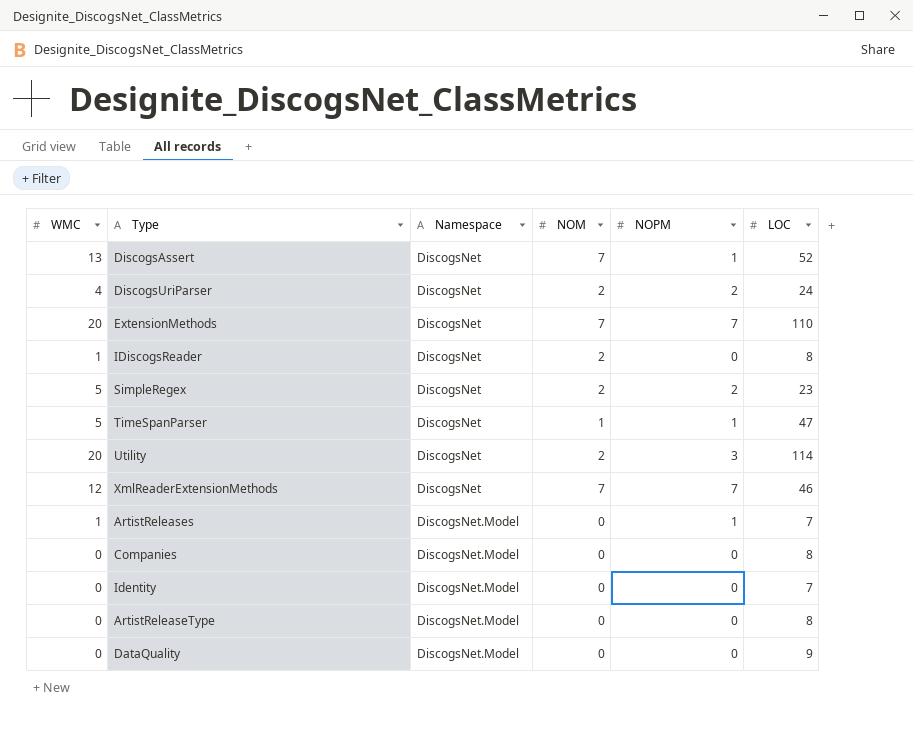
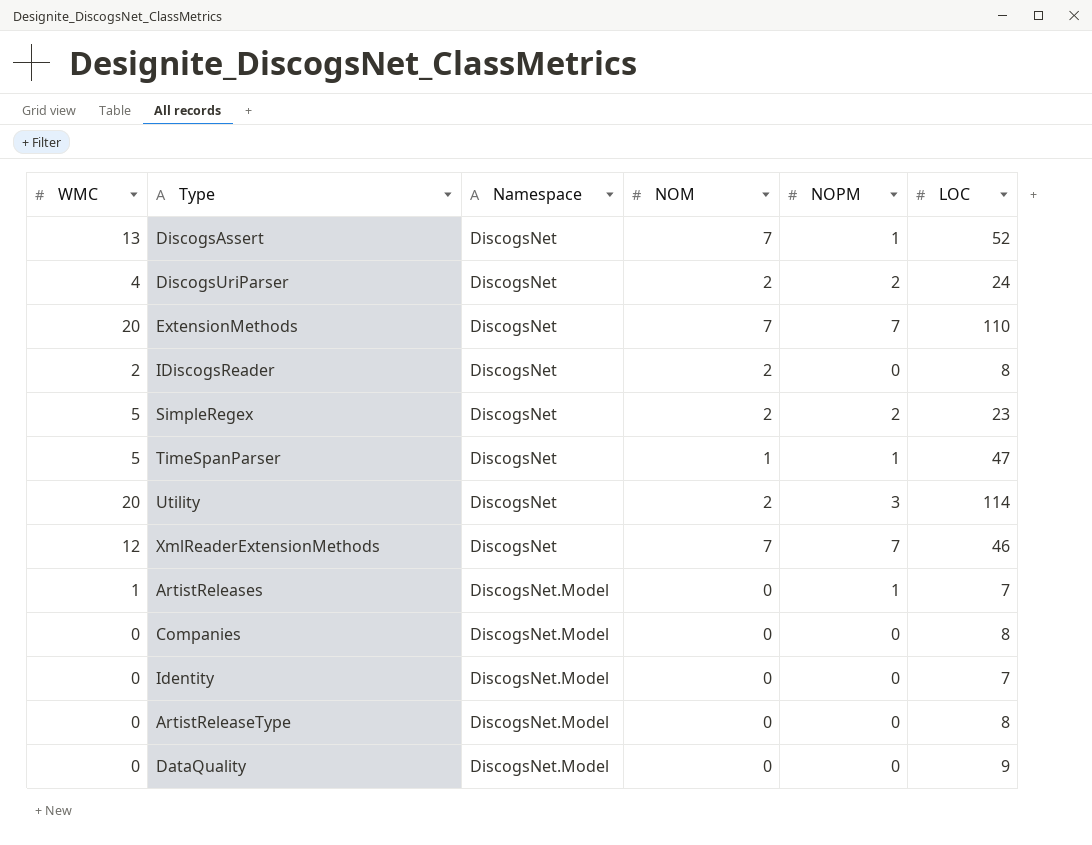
IDiscogsReader | WMC: 1 -> 2

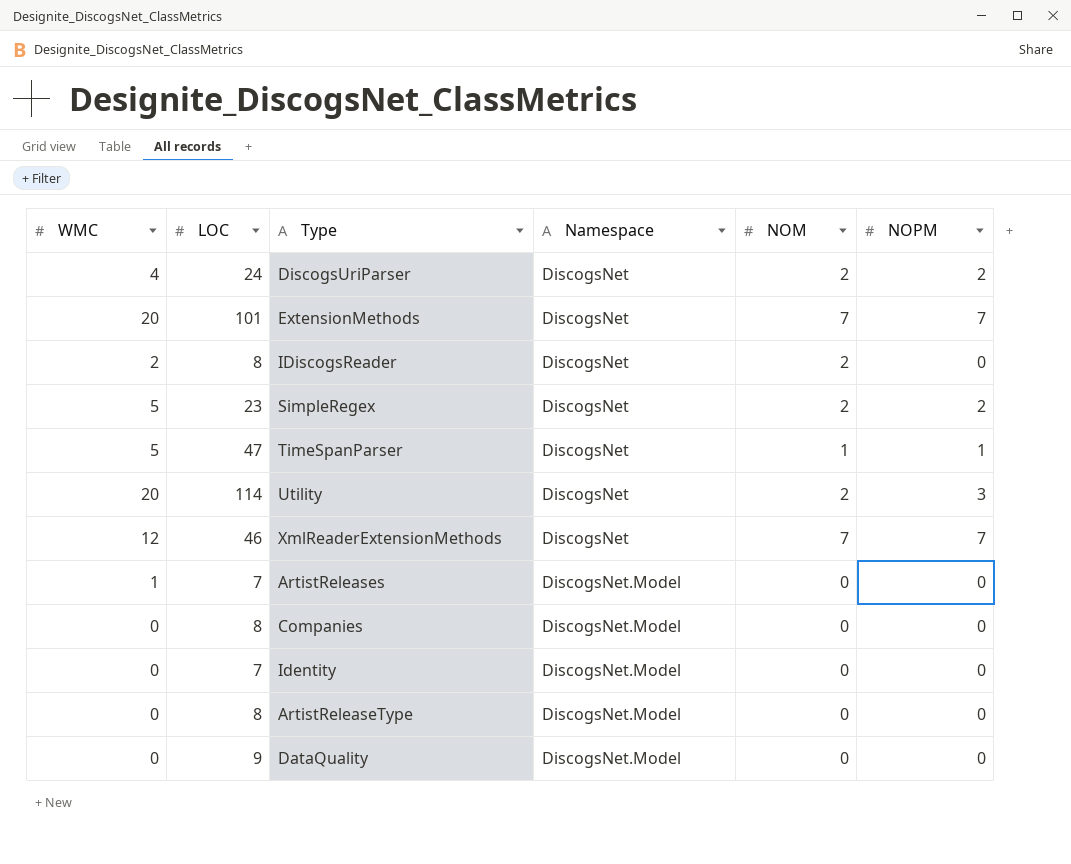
column LOC | position: 6 -> 2
row DiscogsAssert: 13 | DiscogsNet | 7 | 1 | 52 -> none
ExtensionMethods | LOC: 110 -> 101
ArtistReleases | NOPM: 1 -> 0

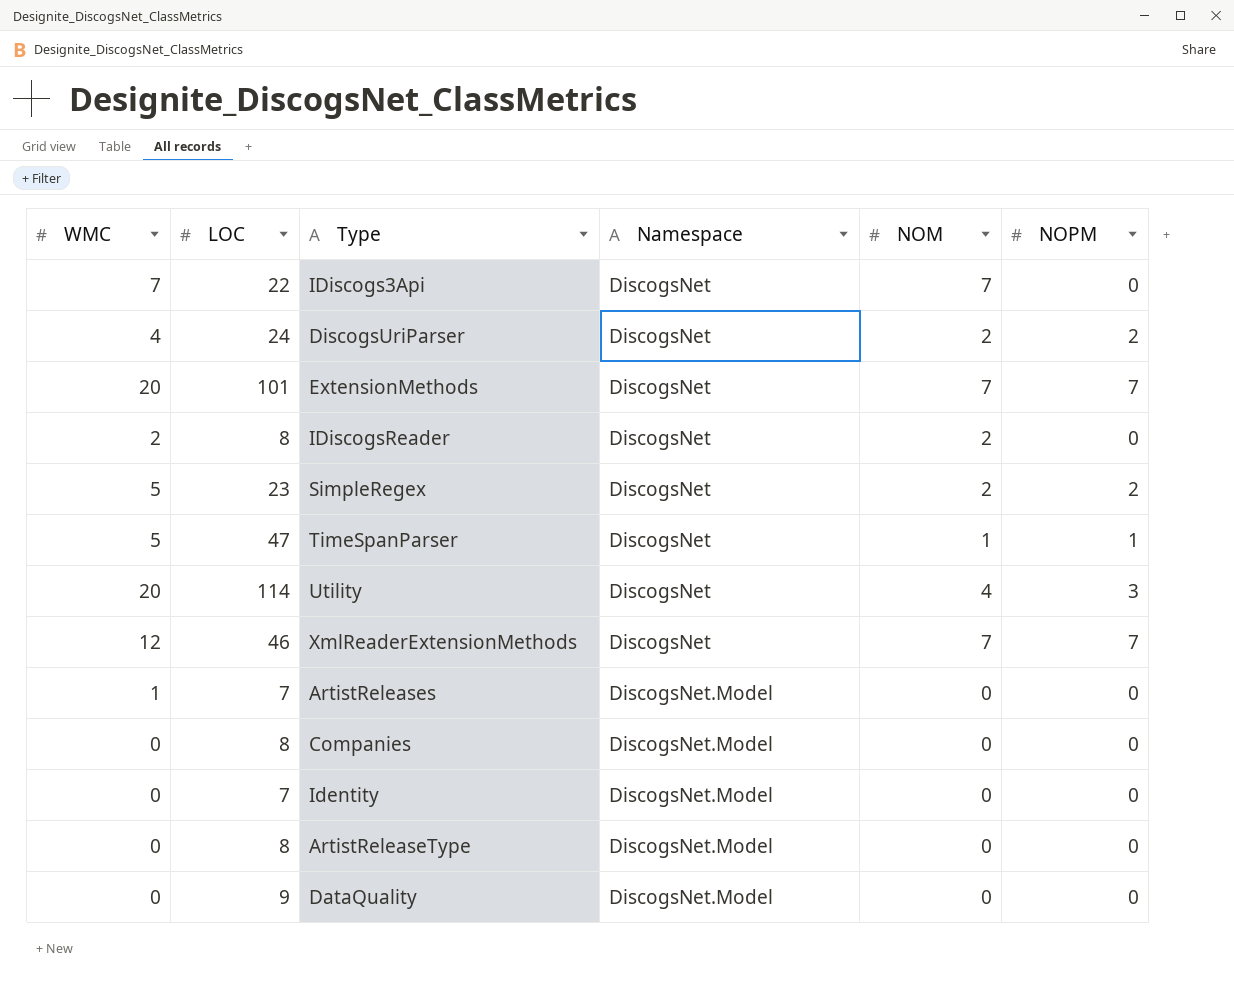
row IDiscogs3Api: none -> 7 | 22 | DiscogsNet | 7 | 0
Utility | NOM: 2 -> 4

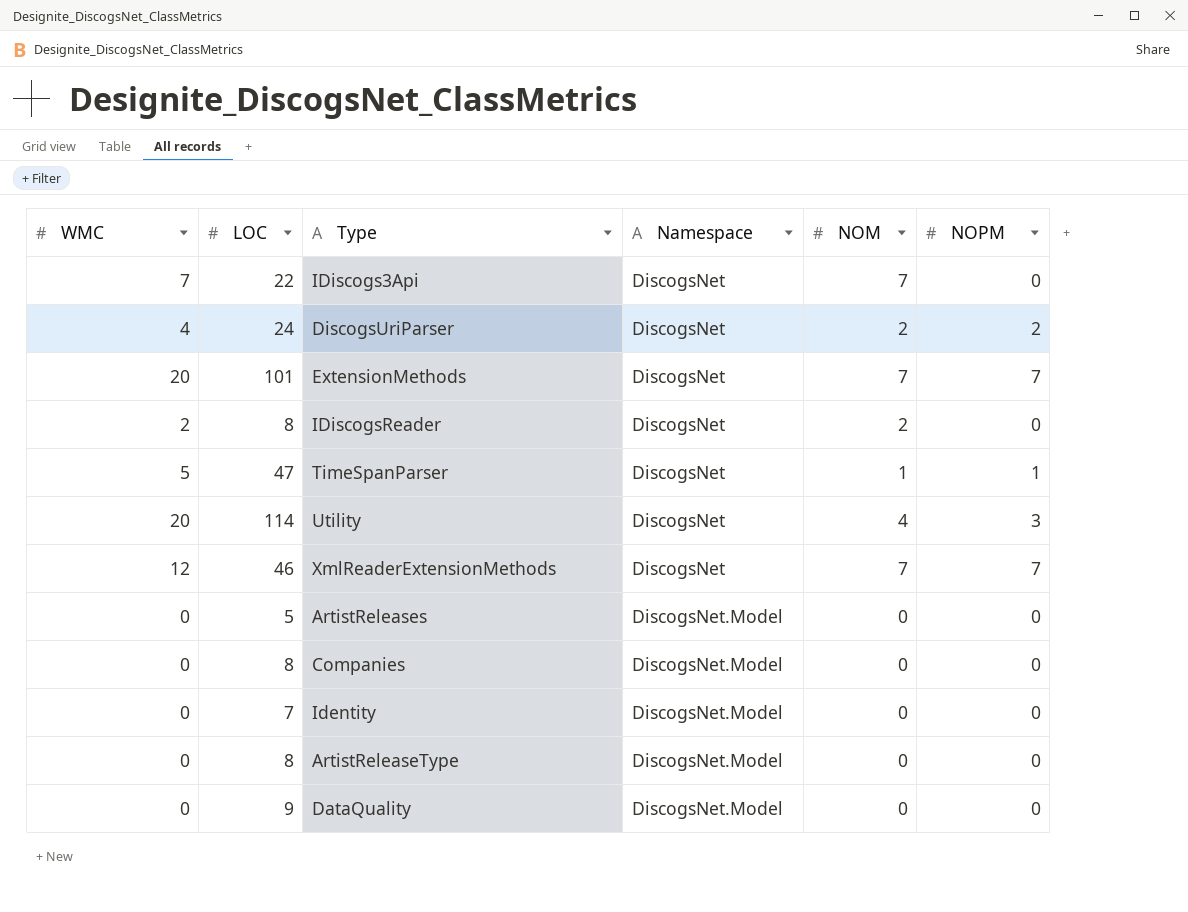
row SimpleRegex: 5 | 23 | DiscogsNet | 2 | 2 -> none
ArtistReleases | WMC: 1 -> 0
ArtistReleases | LOC: 7 -> 5

